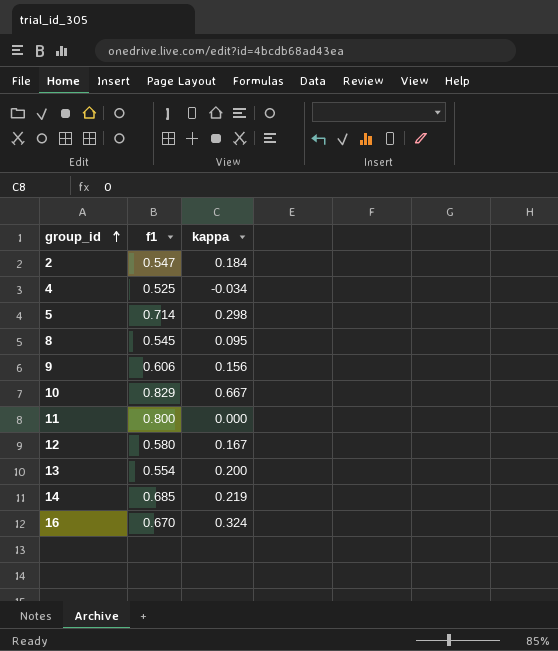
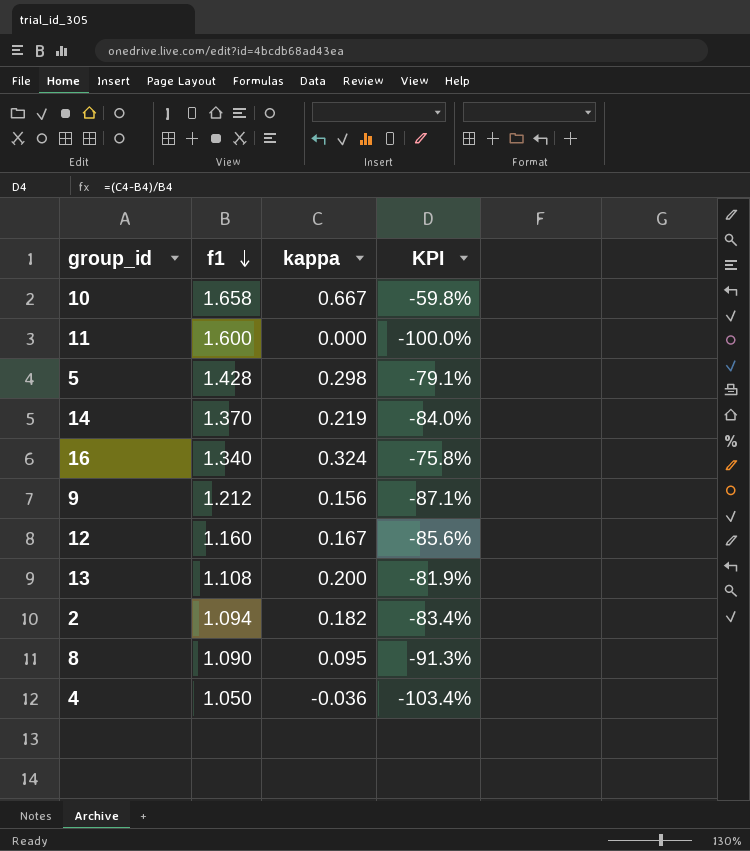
row order: group_id ascending -> f1 descending
column KPI | formula: none -> ([kappa] - [f1]) / [f1]
10 | f1: 0.829 -> 1.658
11 | f1: 0.800 -> 1.600
5 | f1: 0.714 -> 1.428
14 | f1: 0.685 -> 1.370
16 | f1: 0.670 -> 1.340
9 | f1: 0.606 -> 1.212
12 | f1: 0.580 -> 1.160
13 | f1: 0.554 -> 1.108
2 | f1: 0.547 -> 1.094
2 | kappa: 0.184 -> 0.182
8 | f1: 0.545 -> 1.090
4 | f1: 0.525 -> 1.050
4 | kappa: -0.034 -> -0.036

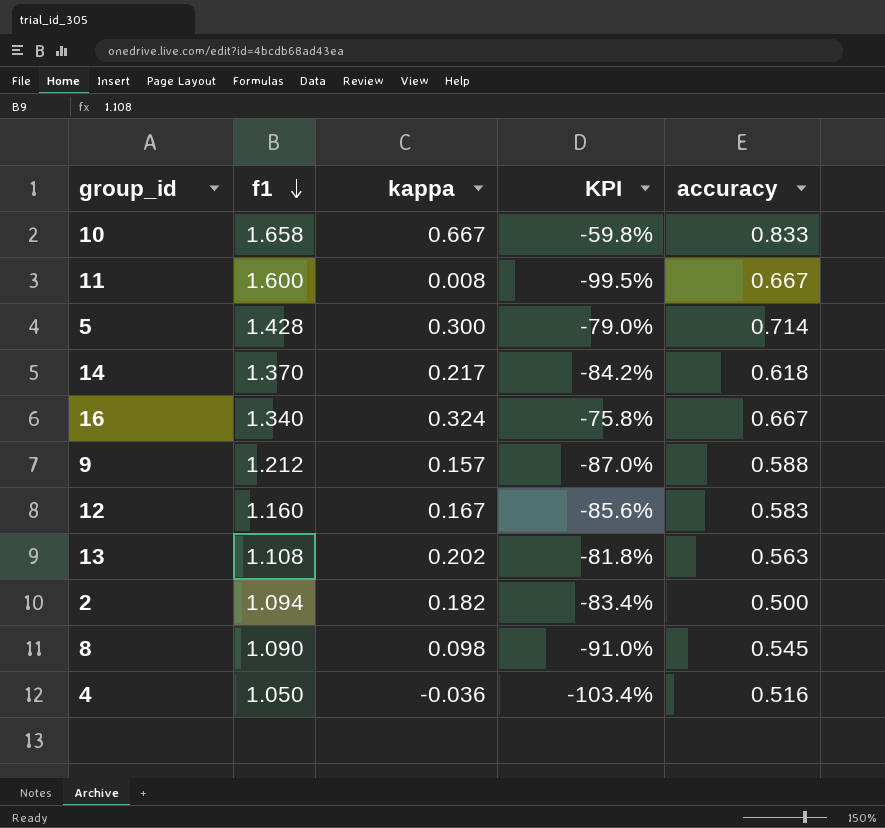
column accuracy | position: none -> 5
11 | kappa: 0.000 -> 0.008
11 | KPI: -100.0% -> -99.5%
5 | kappa: 0.298 -> 0.300
5 | KPI: -79.1% -> -79.0%
14 | kappa: 0.219 -> 0.217
14 | KPI: -84.0% -> -84.2%
9 | kappa: 0.156 -> 0.157
9 | KPI: -87.1% -> -87.0%
13 | kappa: 0.200 -> 0.202
13 | KPI: -81.9% -> -81.8%
8 | kappa: 0.095 -> 0.098
8 | KPI: -91.3% -> -91.0%

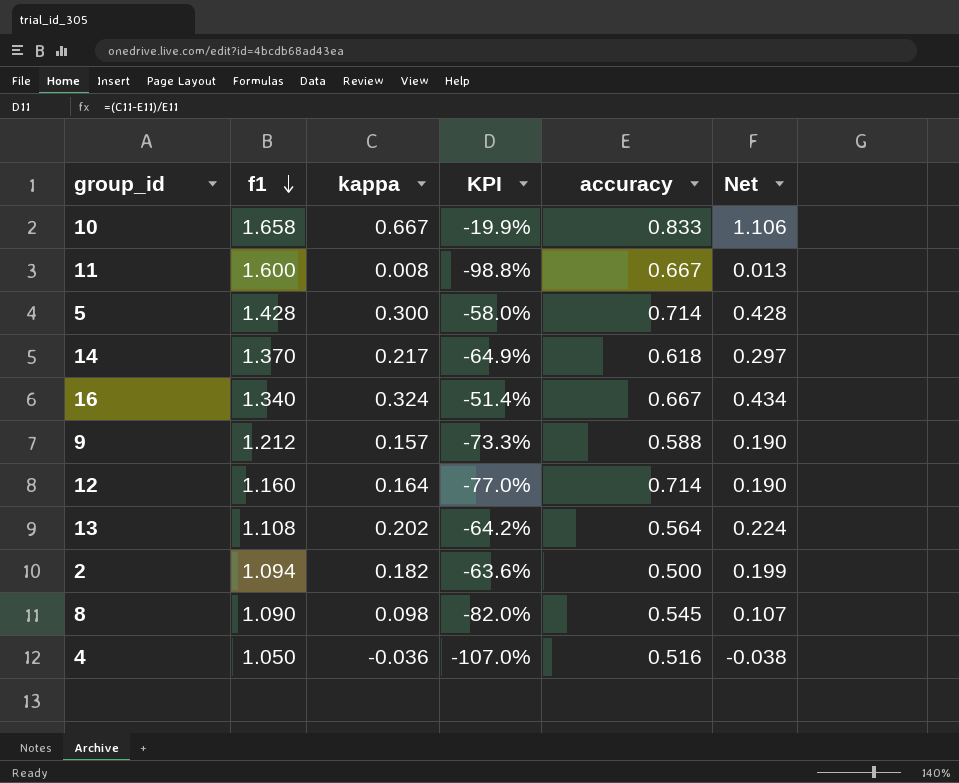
column KPI | formula: ([kappa] - [f1]) / [f1] -> ([kappa] - [accuracy]) / [accuracy]
column Net | formula: none -> [f1] * [kappa]
12 | kappa: 0.167 -> 0.164
12 | accuracy: 0.583 -> 0.714
13 | accuracy: 0.563 -> 0.564

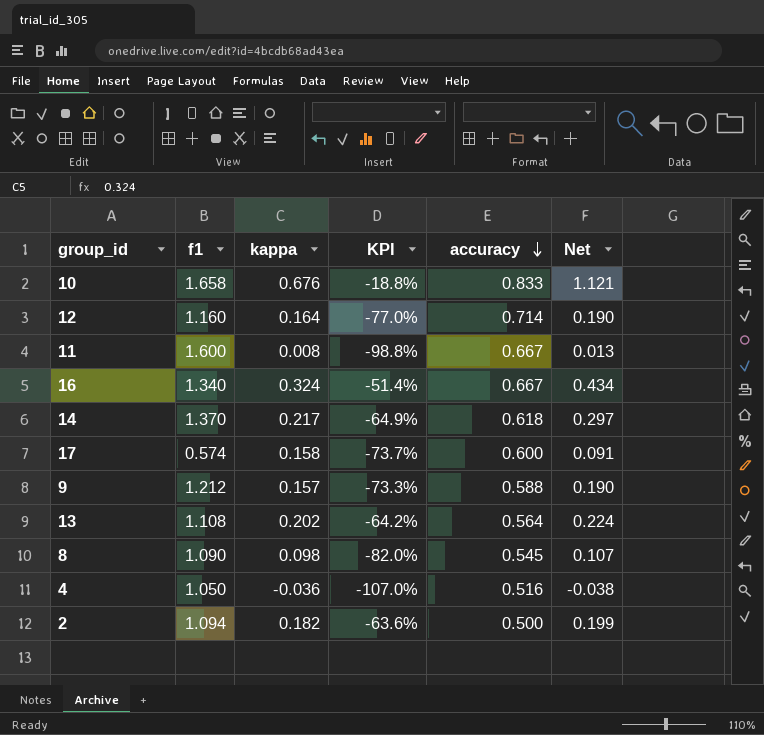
row order: f1 descending -> accuracy descending
row 5: 1.428 | 0.300 | -58.0% | 0.714 | 0.428 -> none
10 | kappa: 0.667 -> 0.676
10 | KPI: -19.9% -> -18.8%
10 | Net: 1.106 -> 1.121
row 17: none -> 0.574 | 0.158 | -73.7% | 0.600 | 0.091

